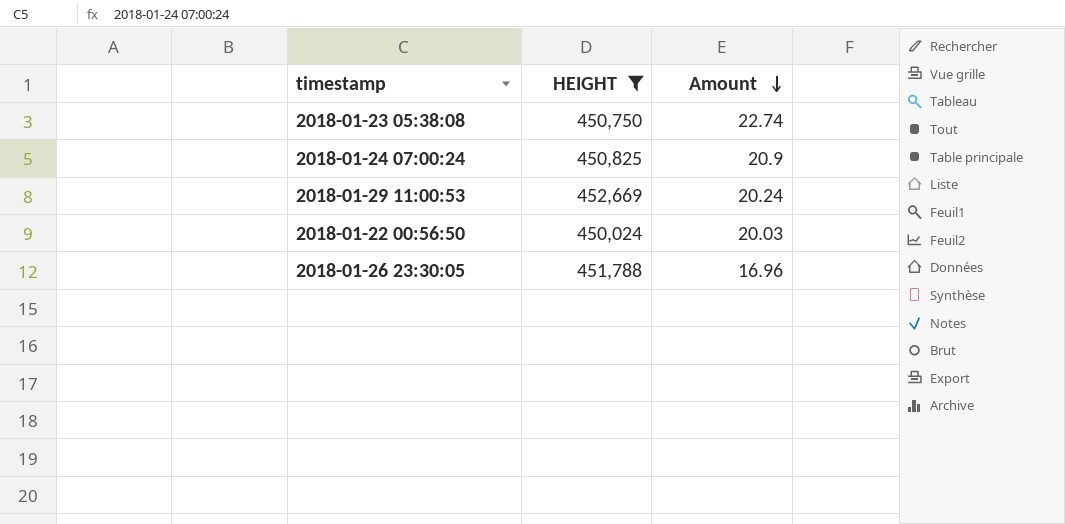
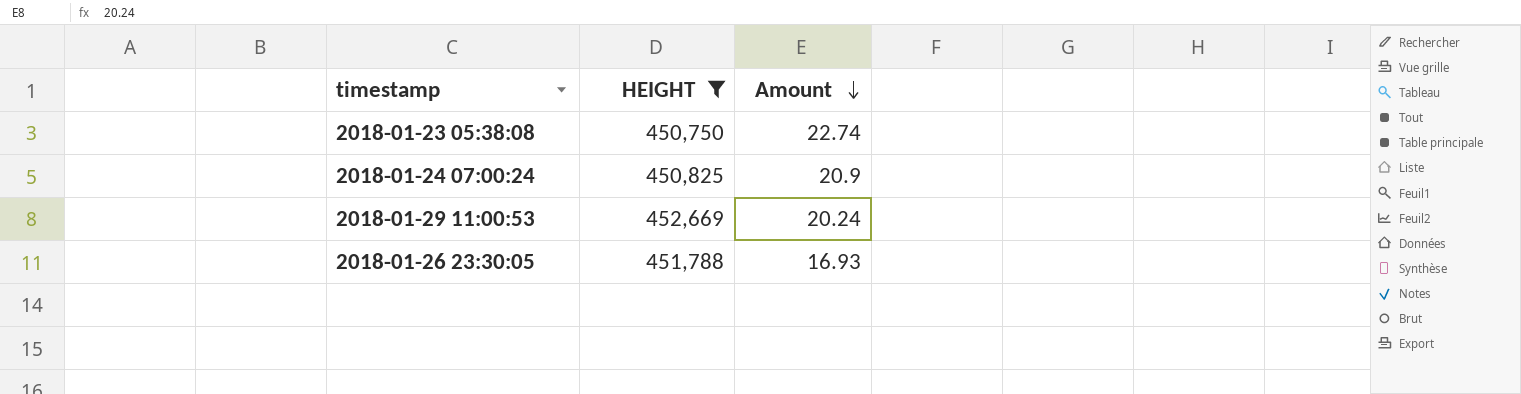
row 2018-01-22 00:56:50: 450,024 | 20.03 -> none
2018-01-26 23:30:05 | Amount: 16.96 -> 16.93

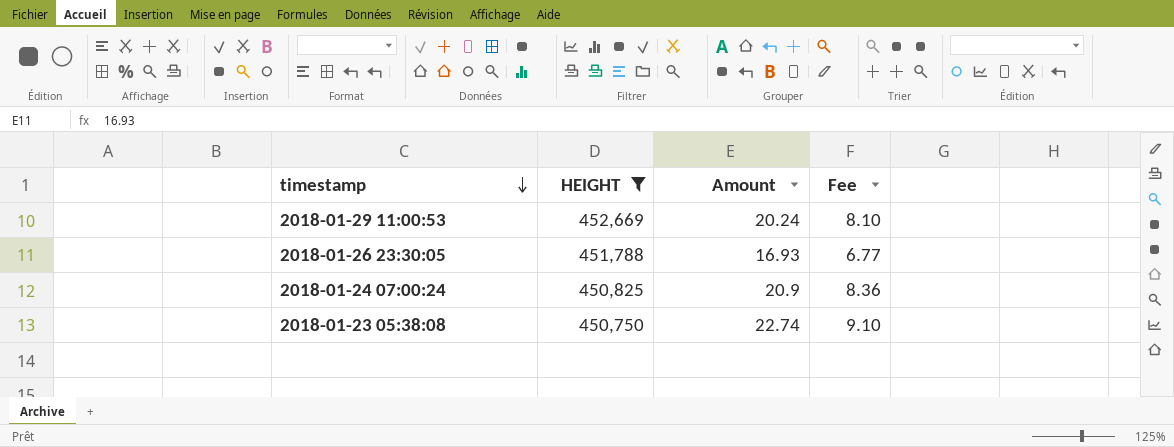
row order: Amount descending -> timestamp descending
column Fee | formula: none -> [Amount] * 0.4

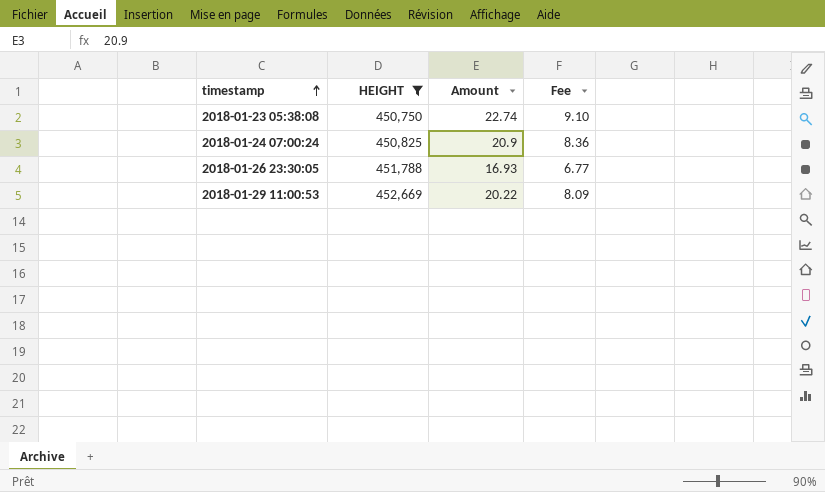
row order: timestamp descending -> timestamp ascending
2018-01-29 11:00:53 | Amount: 20.24 -> 20.22
2018-01-29 11:00:53 | Fee: 8.10 -> 8.09

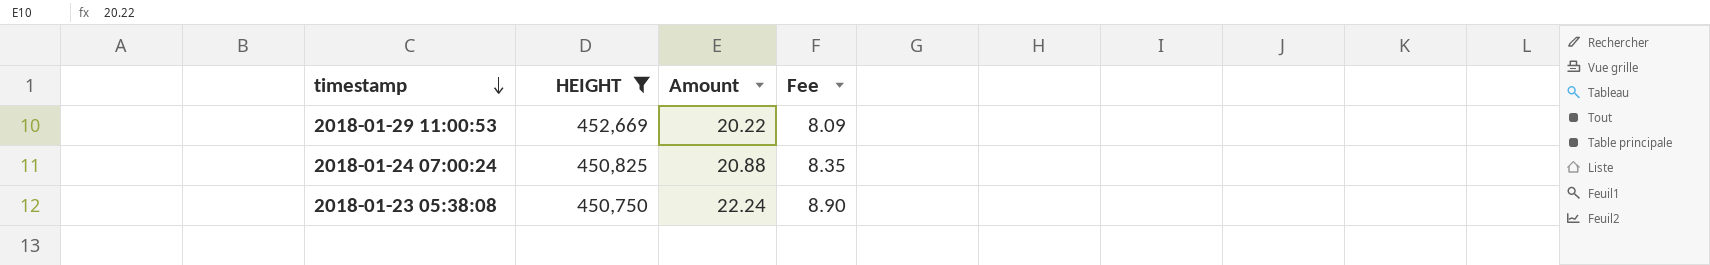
row order: timestamp ascending -> timestamp descending
row 2018-01-26 23:30:05: 451,788 | 16.93 | 6.77 -> none
2018-01-24 07:00:24 | Amount: 20.9 -> 20.88
2018-01-24 07:00:24 | Fee: 8.36 -> 8.35
2018-01-23 05:38:08 | Amount: 22.74 -> 22.24
2018-01-23 05:38:08 | Fee: 9.10 -> 8.90

